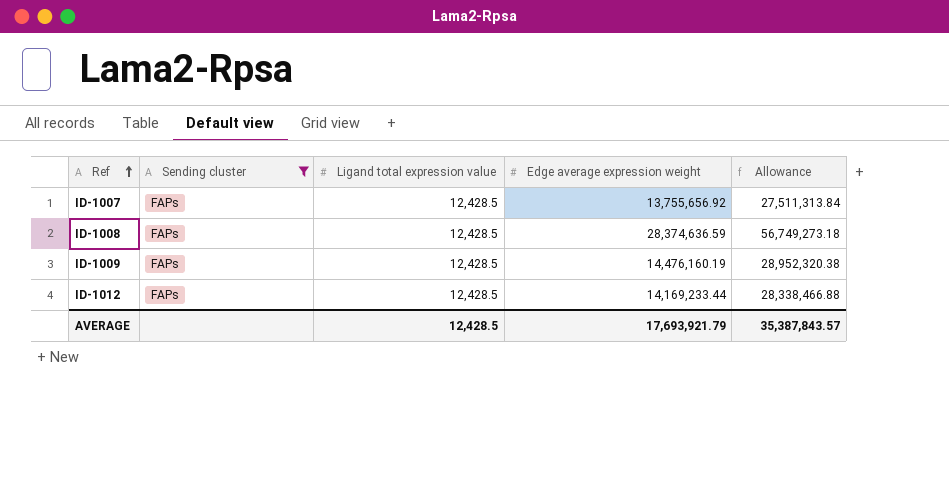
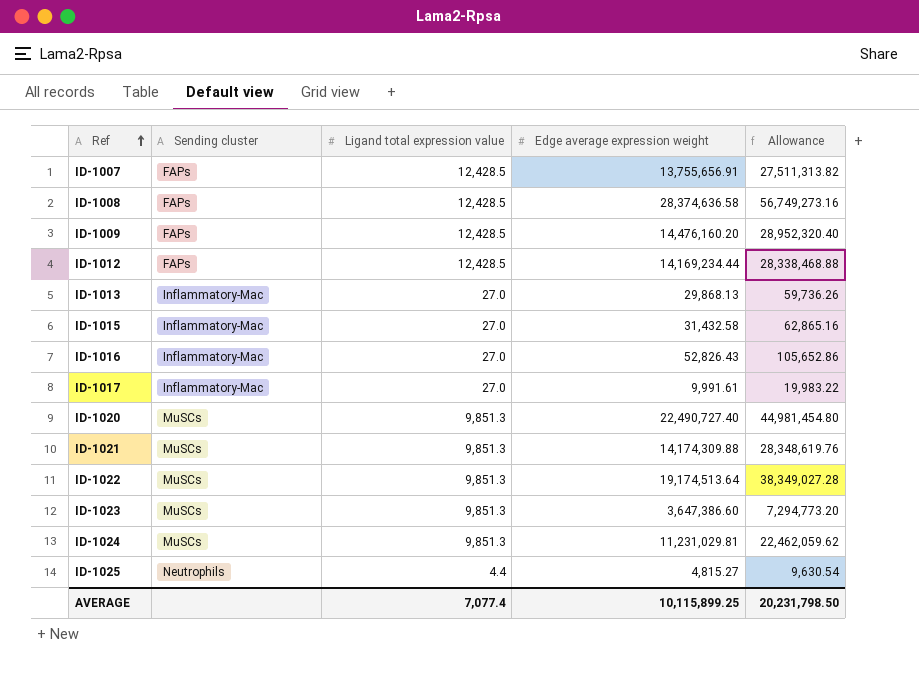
filter: Sending cluster = FAPs -> none
ID-1007 | Edge average expression weight: 13,755,656.92 -> 13,755,656.91
ID-1007 | Allowance: 27,511,313.84 -> 27,511,313.82
ID-1008 | Edge average expression weight: 28,374,636.59 -> 28,374,636.58
ID-1008 | Allowance: 56,749,273.18 -> 56,749,273.16
ID-1009 | Edge average expression weight: 14,476,160.19 -> 14,476,160.20
ID-1009 | Allowance: 28,952,320.38 -> 28,952,320.40
ID-1012 | Edge average expression weight: 14,169,233.44 -> 14,169,234.44
ID-1012 | Allowance: 28,338,466.88 -> 28,338,468.88
AVERAGE | Ligand total expression value: 12,428.5 -> 7,077.4
AVERAGE | Edge average expression weight: 17,693,921.79 -> 10,115,899.25
AVERAGE | Allowance: 35,387,843.57 -> 20,231,798.50

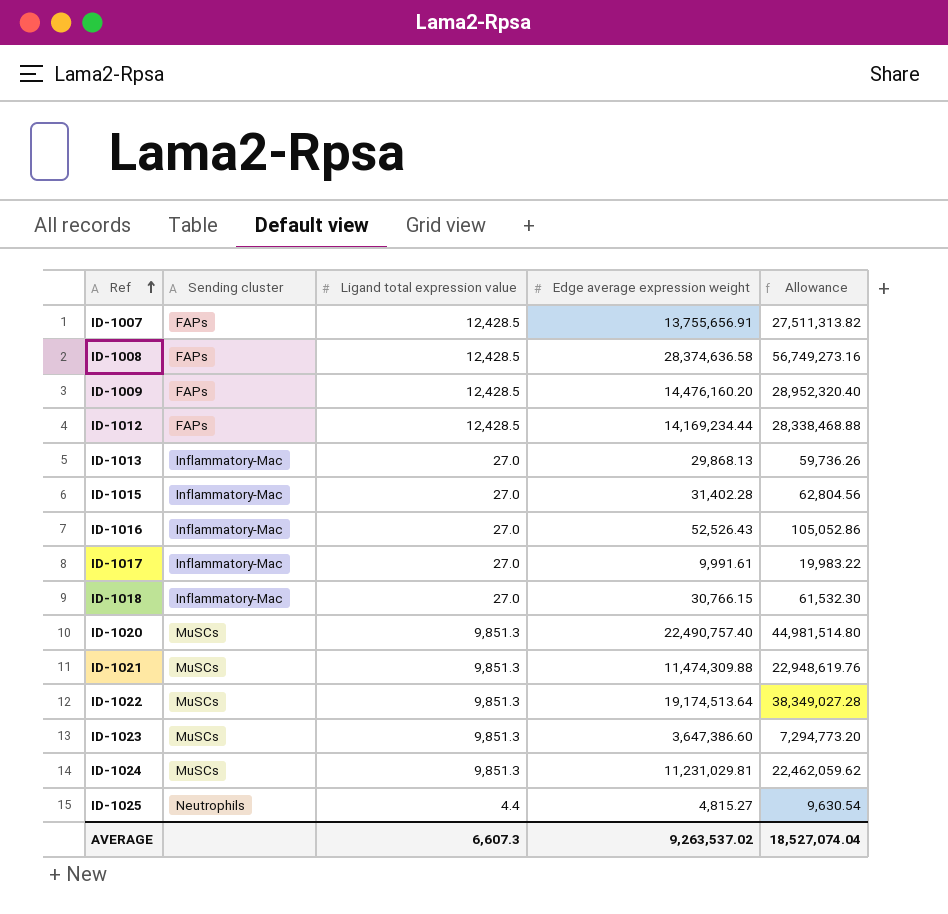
ID-1015 | Edge average expression weight: 31,432.58 -> 31,402.28
ID-1015 | Allowance: 62,865.16 -> 62,804.56
ID-1016 | Edge average expression weight: 52,826.43 -> 52,526.43
ID-1016 | Allowance: 105,652.86 -> 105,052.86
row ID-1018: none -> Inflammatory-Mac | 27.0 | 30,766.15 | 61,532.30
ID-1020 | Edge average expression weight: 22,490,727.40 -> 22,490,757.40
ID-1020 | Allowance: 44,981,454.80 -> 44,981,514.80
ID-1021 | Edge average expression weight: 14,174,309.88 -> 11,474,309.88
ID-1021 | Allowance: 28,348,619.76 -> 22,948,619.76
AVERAGE | Ligand total expression value: 7,077.4 -> 6,607.3
AVERAGE | Edge average expression weight: 10,115,899.25 -> 9,263,537.02
AVERAGE | Allowance: 20,231,798.50 -> 18,527,074.04

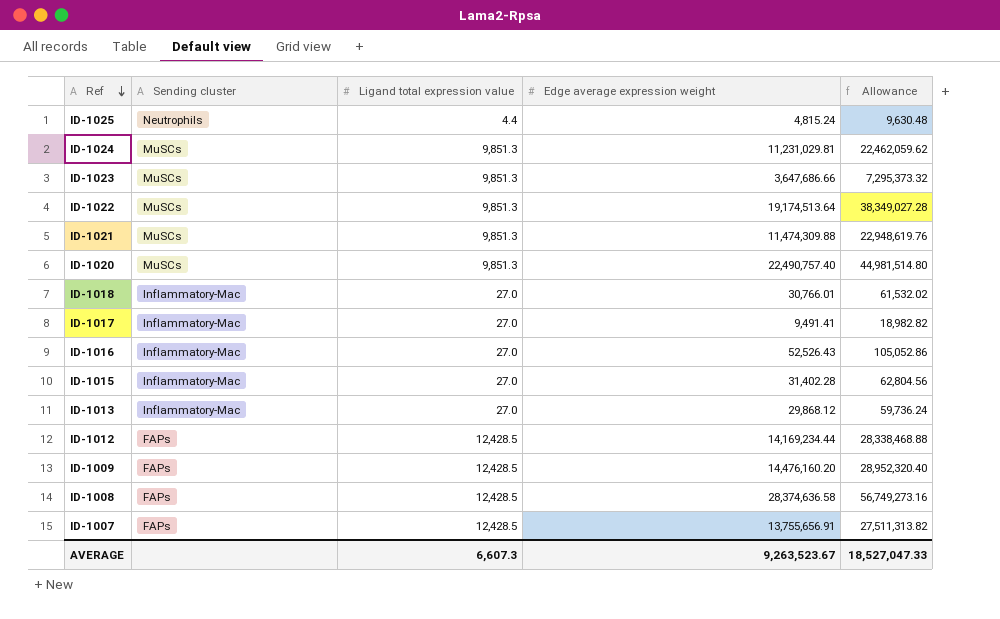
row order: Ref ascending -> Ref descending
ID-1025 | Edge average expression weight: 4,815.27 -> 4,815.24
ID-1025 | Allowance: 9,630.54 -> 9,630.48
ID-1023 | Edge average expression weight: 3,647,386.60 -> 3,647,686.66
ID-1023 | Allowance: 7,294,773.20 -> 7,295,373.32
ID-1018 | Edge average expression weight: 30,766.15 -> 30,766.01
ID-1018 | Allowance: 61,532.30 -> 61,532.02
ID-1017 | Edge average expression weight: 9,991.61 -> 9,491.41
ID-1017 | Allowance: 19,983.22 -> 18,982.82
ID-1013 | Edge average expression weight: 29,868.13 -> 29,868.12
ID-1013 | Allowance: 59,736.26 -> 59,736.24
AVERAGE | Edge average expression weight: 9,263,537.02 -> 9,263,523.67
AVERAGE | Allowance: 18,527,074.04 -> 18,527,047.33

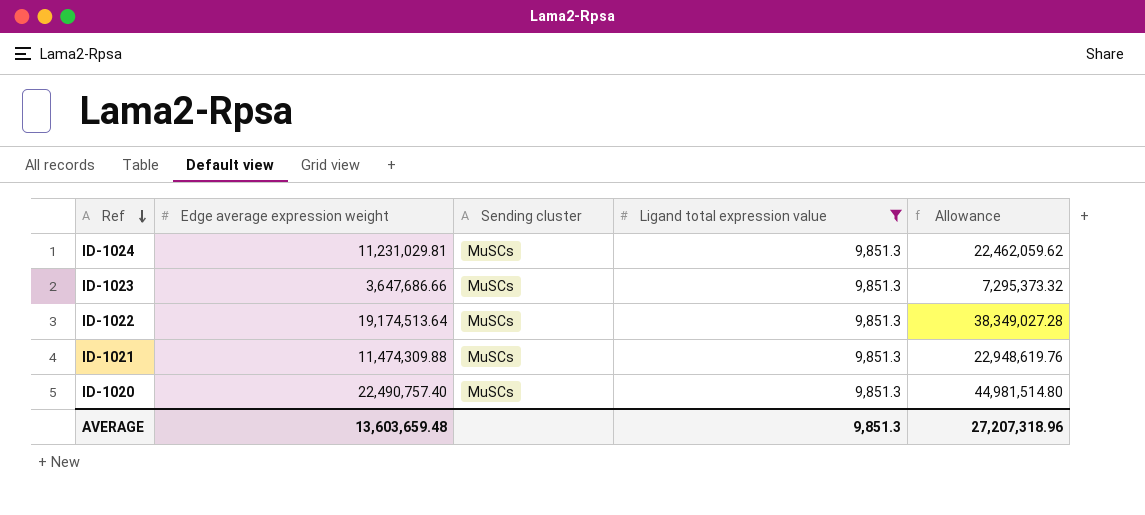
filter: none -> Ligand total expression value = 9,851.3
column Edge average expression weight | position: 4 -> 2
AVERAGE | Edge average expression weight: 9,263,523.67 -> 13,603,659.48
AVERAGE | Ligand total expression value: 6,607.3 -> 9,851.3
AVERAGE | Allowance: 18,527,047.33 -> 27,207,318.96

